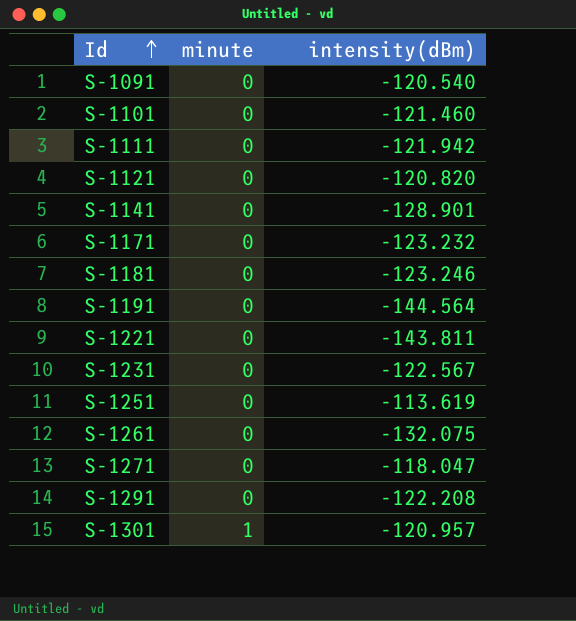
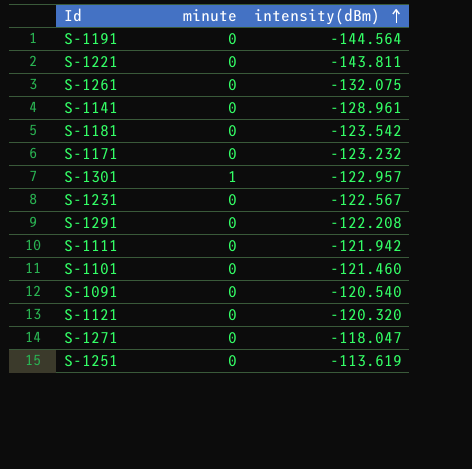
row order: Id ascending -> intensity(dBm) ascending
S-1141 | intensity(dBm): -128.901 -> -128.961
S-1181 | intensity(dBm): -123.246 -> -123.542
S-1301 | intensity(dBm): -120.957 -> -122.957
S-1121 | intensity(dBm): -120.820 -> -120.320

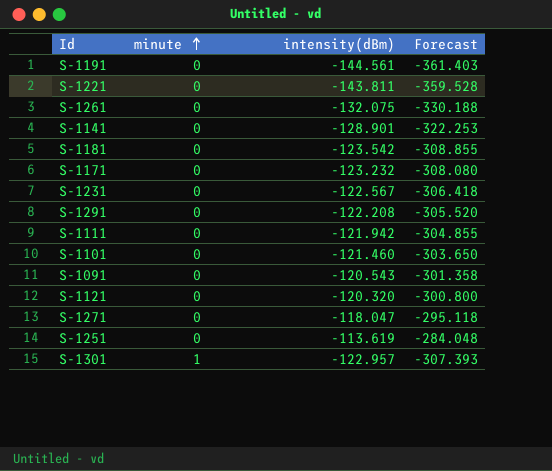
row order: intensity(dBm) ascending -> minute ascending
column Forecast | formula: none -> [intensity(dBm)] * 2.5
S-1191 | intensity(dBm): -144.564 -> -144.561
S-1141 | intensity(dBm): -128.961 -> -128.901
S-1091 | intensity(dBm): -120.540 -> -120.543

